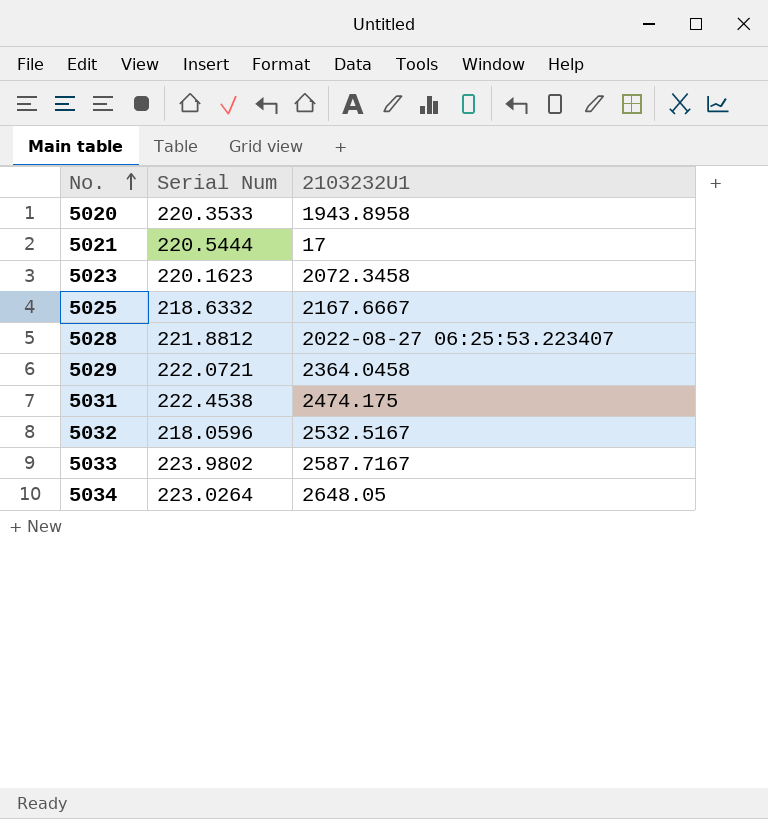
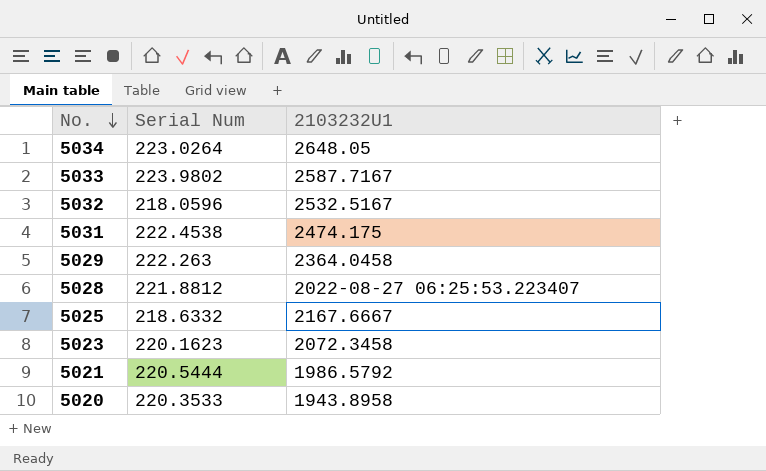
row order: No. ascending -> No. descending
5029 | Serial Num: 222.0721 -> 222.263
5021 | 2103232U1: 17 -> 1986.5792

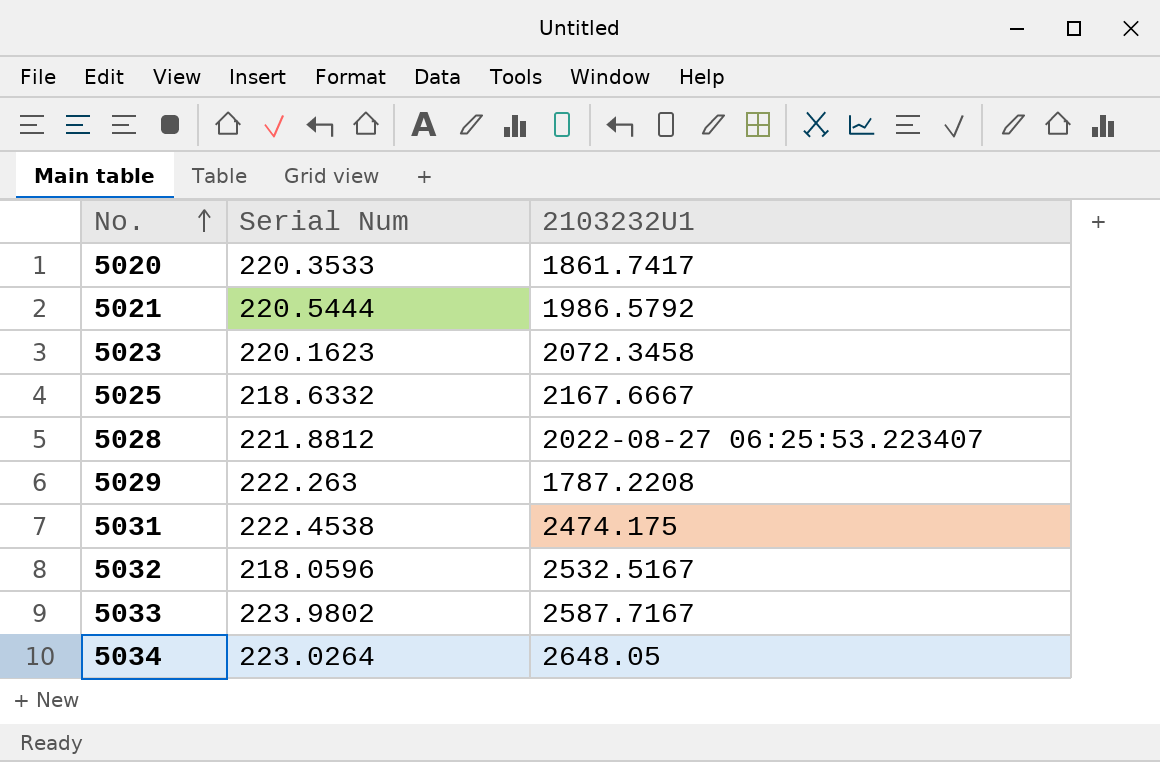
row order: No. descending -> No. ascending
5020 | 2103232U1: 1943.8958 -> 1861.7417
5029 | 2103232U1: 2364.0458 -> 1787.2208

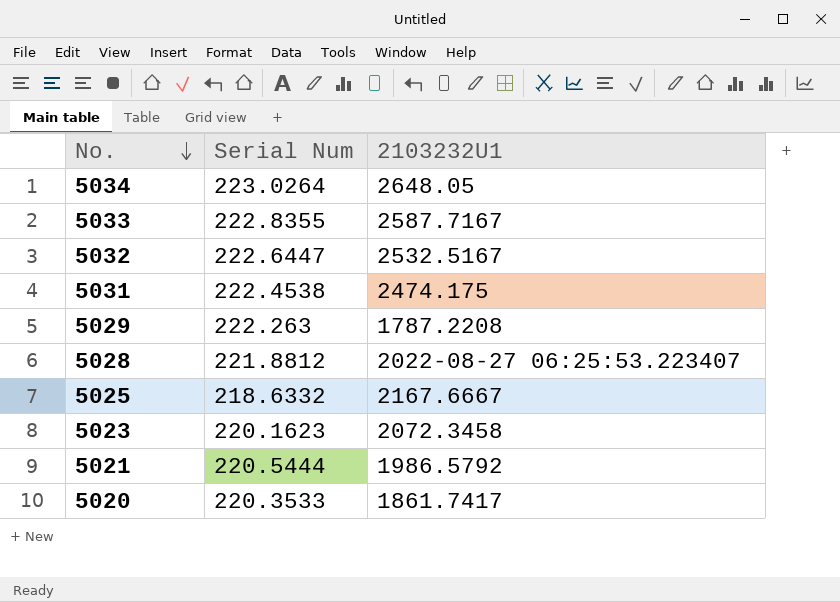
row order: No. ascending -> No. descending
5033 | Serial Num: 223.9802 -> 222.8355
5032 | Serial Num: 218.0596 -> 222.6447

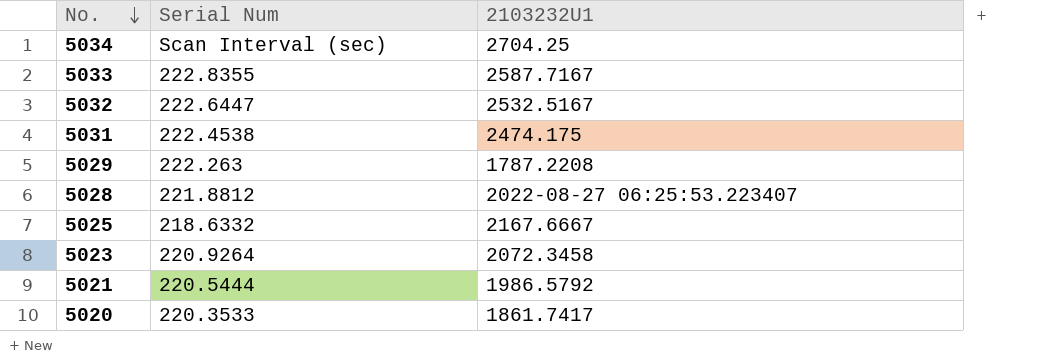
5034 | Serial Num: 223.0264 -> Scan Interval (sec)
5034 | 2103232U1: 2648.05 -> 2704.25
5023 | Serial Num: 220.1623 -> 220.9264

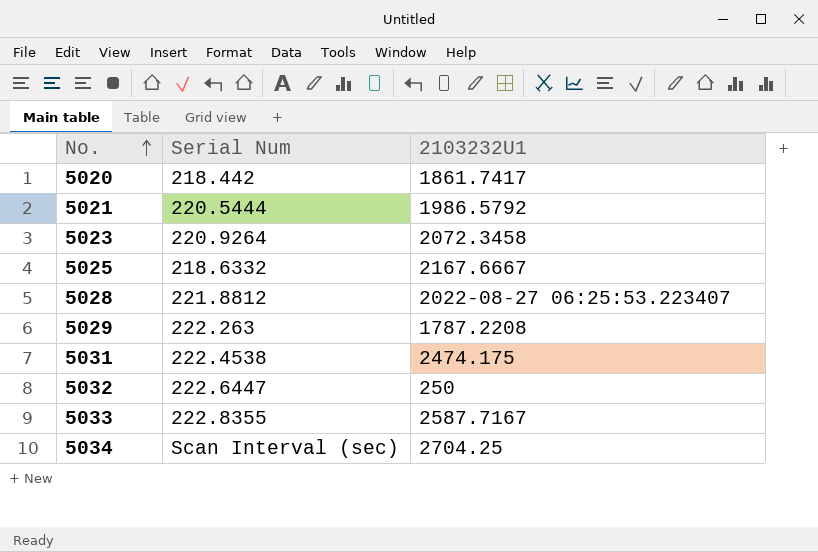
row order: No. descending -> No. ascending
5020 | Serial Num: 220.3533 -> 218.442
5032 | 2103232U1: 2532.5167 -> 250

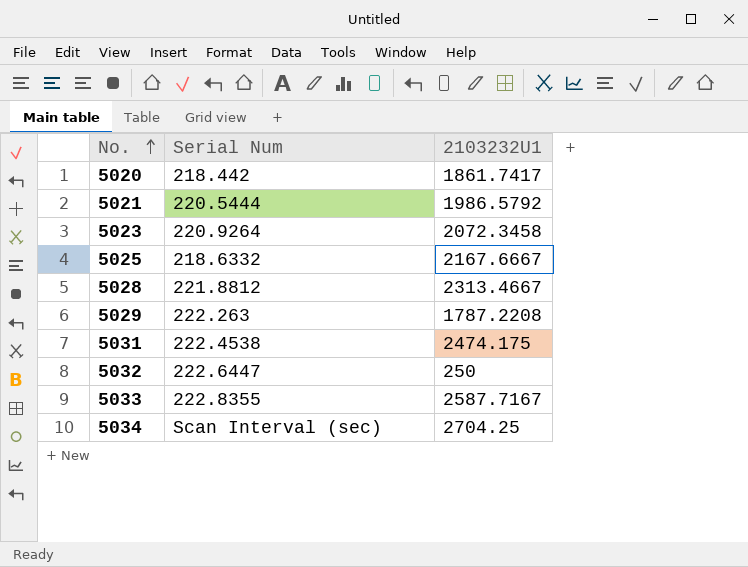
5028 | 2103232U1: 2022-08-27 06:25:53.223407 -> 2313.4667

